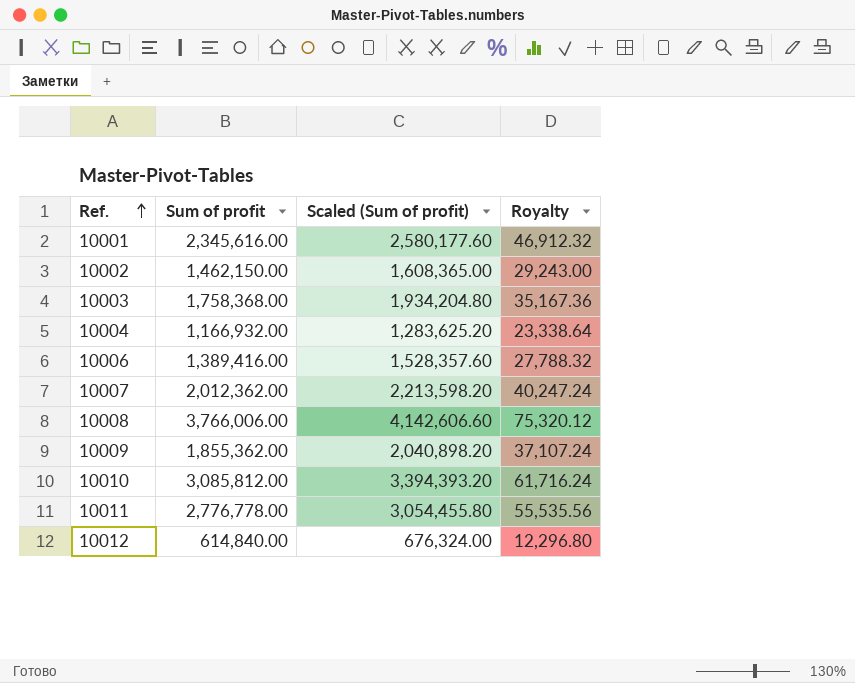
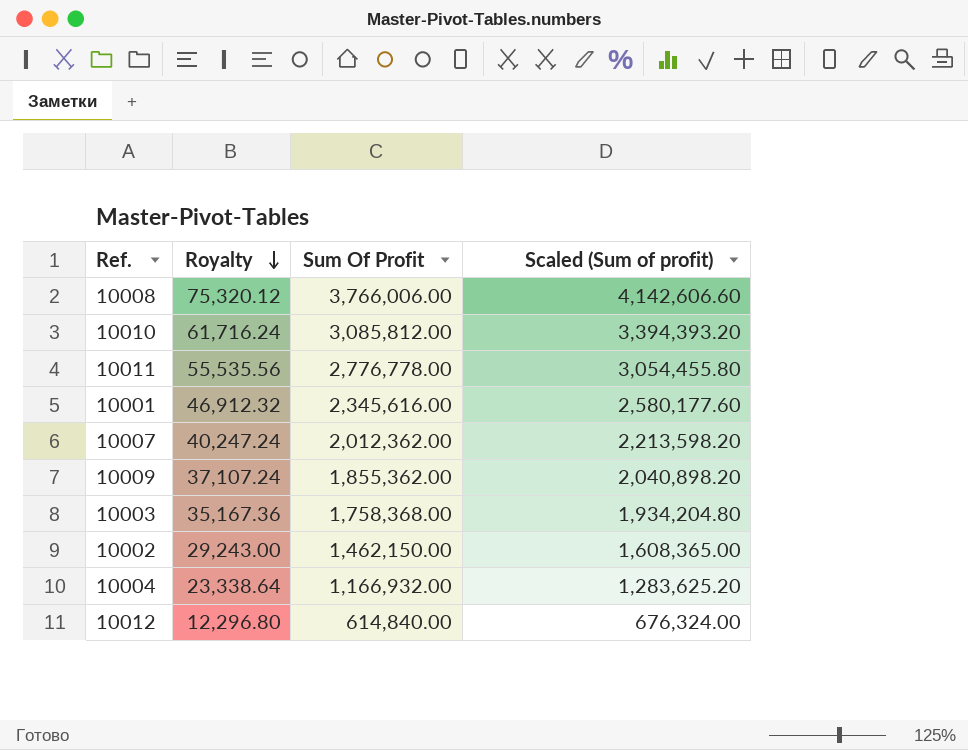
row order: Ref. ascending -> Royalty descending
column Royalty | position: 4 -> 2
column name: Sum of profit -> Sum Of Profit
row 10006: 1,389,416.00 | 1,528,357.60 | 27,788.32 -> none

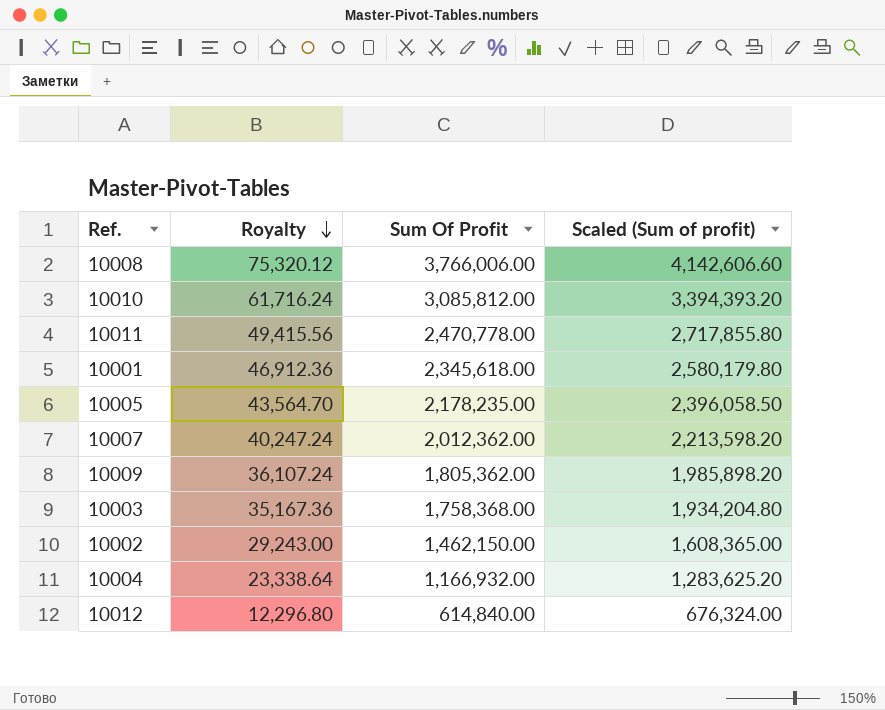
10011 | Royalty: 55,535.56 -> 49,415.56
10011 | Sum Of Profit: 2,776,778.00 -> 2,470,778.00
10011 | Scaled (Sum of profit): 3,054,455.80 -> 2,717,855.80
10001 | Royalty: 46,912.32 -> 46,912.36
10001 | Sum Of Profit: 2,345,616.00 -> 2,345,618.00
10001 | Scaled (Sum of profit): 2,580,177.60 -> 2,580,179.80
row 10005: none -> 43,564.70 | 2,178,235.00 | 2,396,058.50
10009 | Royalty: 37,107.24 -> 36,107.24
10009 | Sum Of Profit: 1,855,362.00 -> 1,805,362.00
10009 | Scaled (Sum of profit): 2,040,898.20 -> 1,985,898.20

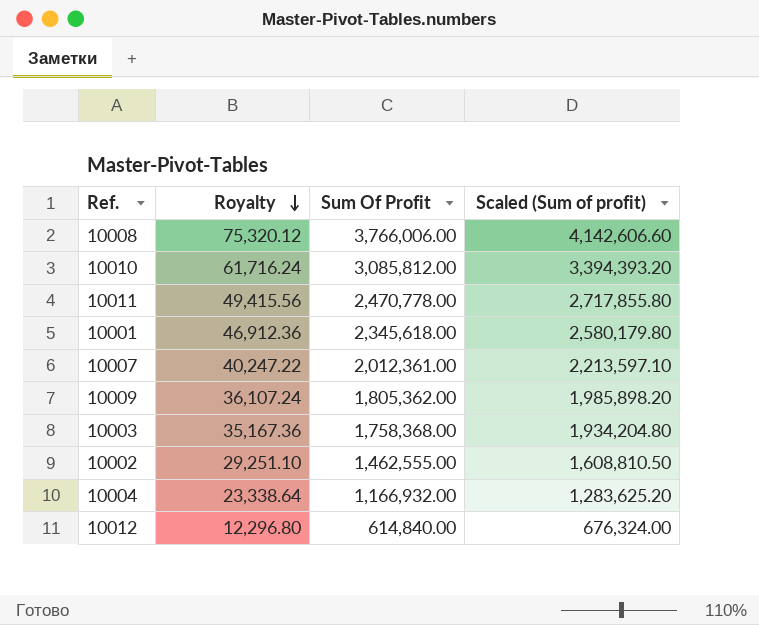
row 10005: 43,564.70 | 2,178,235.00 | 2,396,058.50 -> none
10007 | Royalty: 40,247.24 -> 40,247.22
10007 | Sum Of Profit: 2,012,362.00 -> 2,012,361.00
10007 | Scaled (Sum of profit): 2,213,598.20 -> 2,213,597.10
10002 | Royalty: 29,243.00 -> 29,251.10
10002 | Sum Of Profit: 1,462,150.00 -> 1,462,555.00
10002 | Scaled (Sum of profit): 1,608,365.00 -> 1,608,810.50

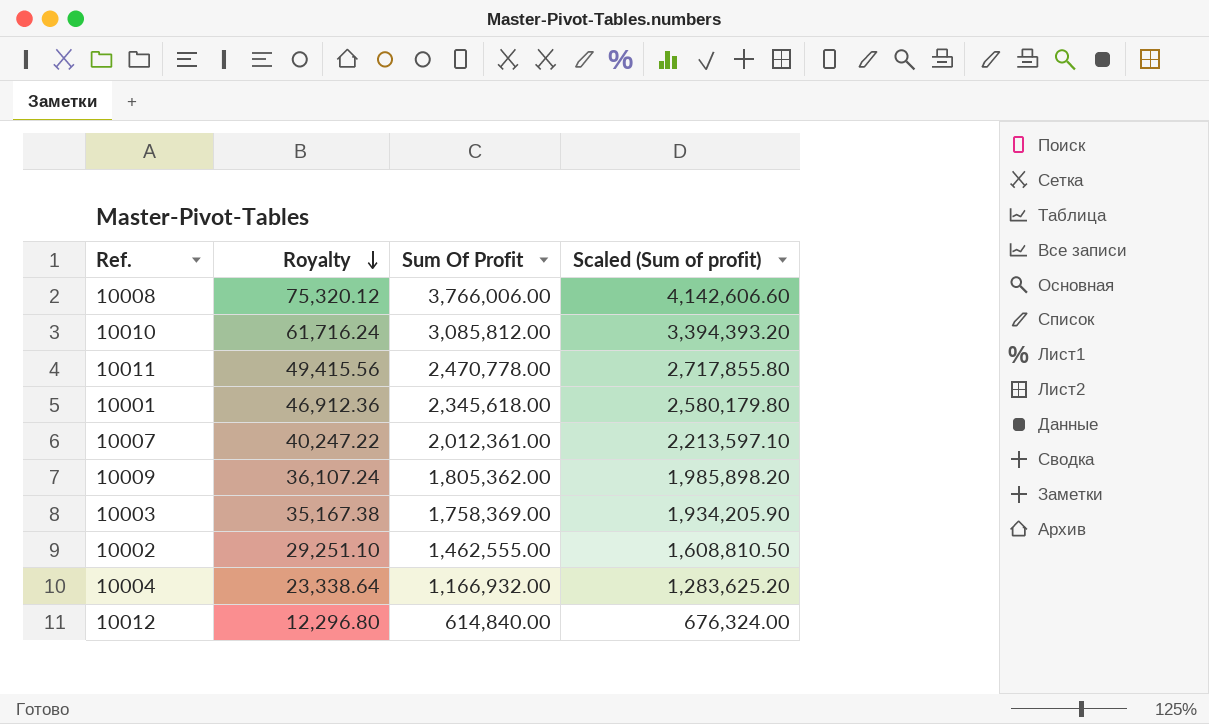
10003 | Royalty: 35,167.36 -> 35,167.38
10003 | Sum Of Profit: 1,758,368.00 -> 1,758,369.00
10003 | Scaled (Sum of profit): 1,934,204.80 -> 1,934,205.90

